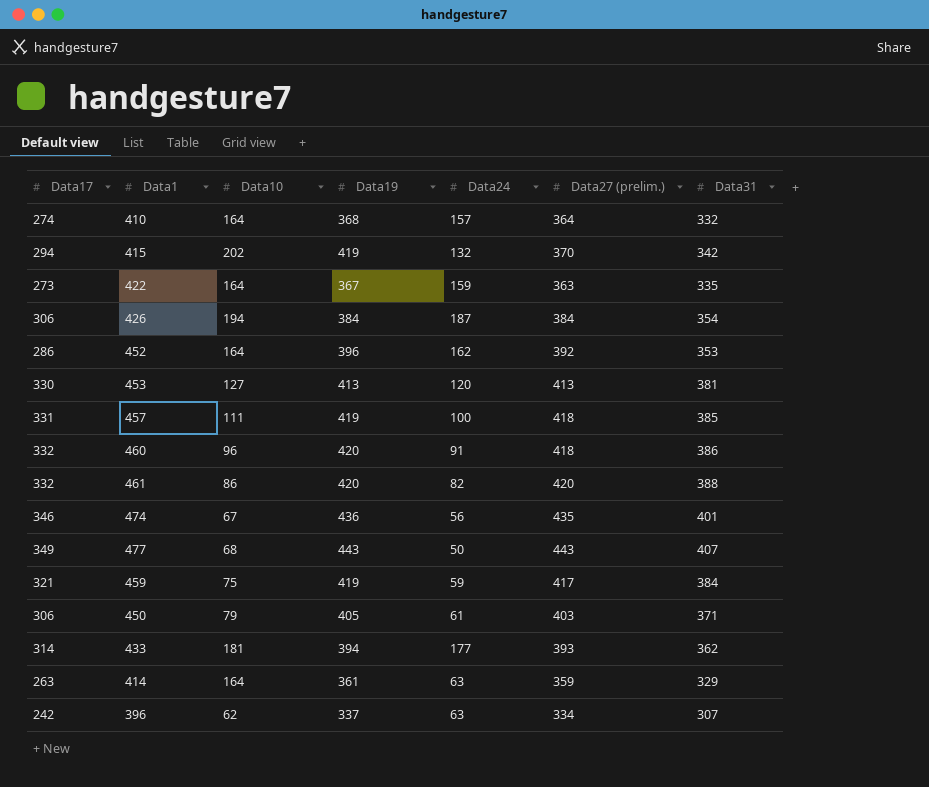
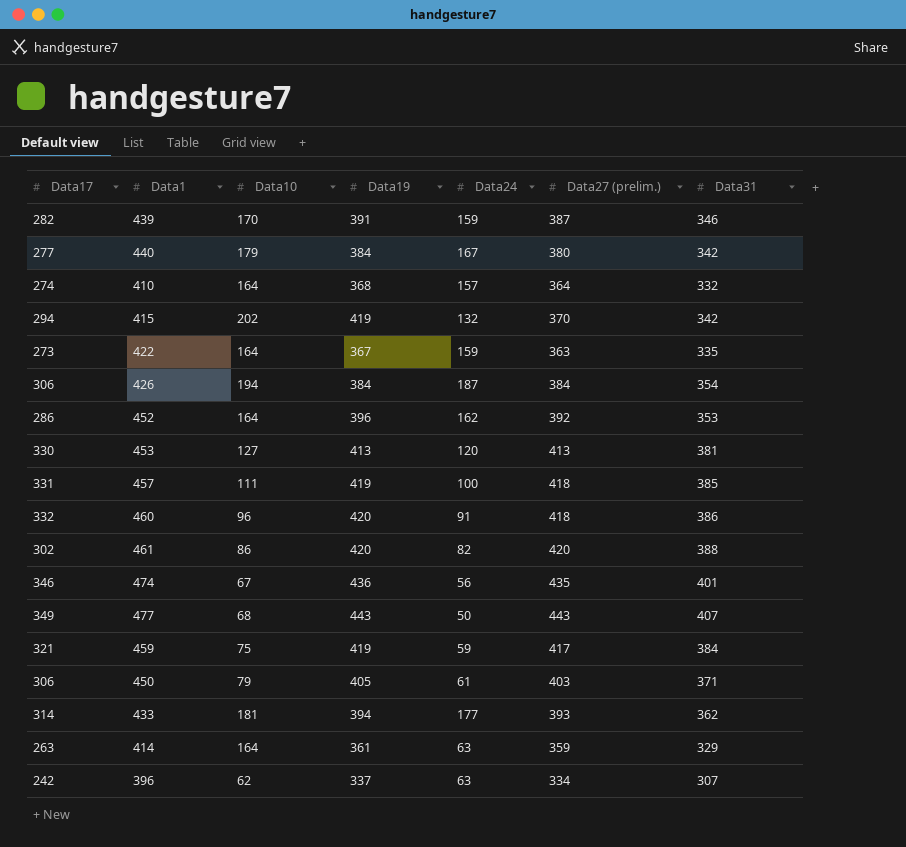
row 439: none -> 282 | 170 | 391 | 159 | 387 | 346
row 440: none -> 277 | 179 | 384 | 167 | 380 | 342
461 | Data17: 332 -> 302

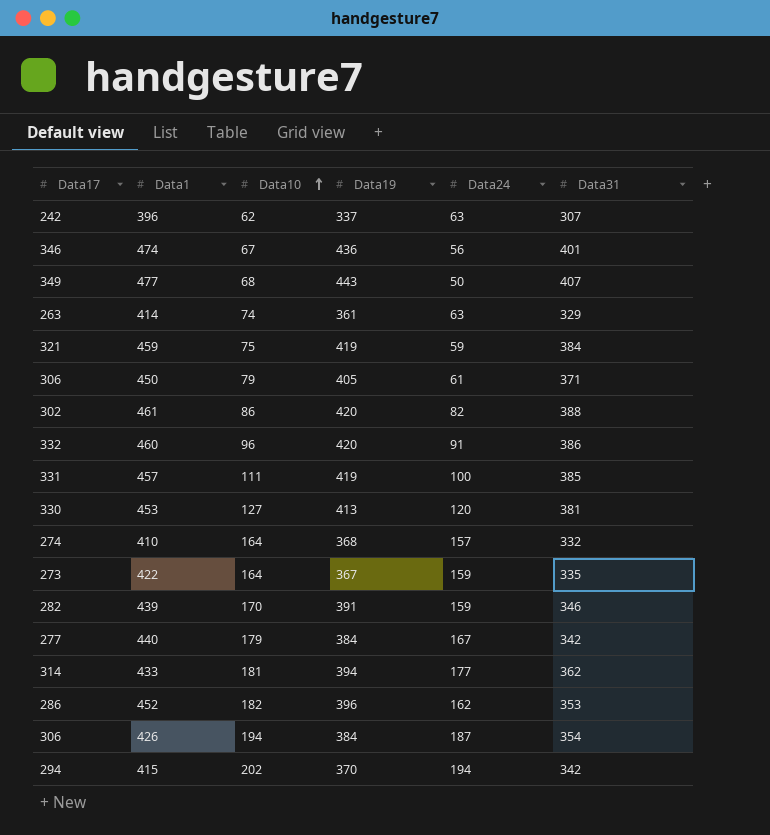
row order: none -> Data10 ascending
column Data27 (prelim.) | position: 6 -> none
414 | Data10: 164 -> 74
452 | Data10: 164 -> 182
415 | Data19: 419 -> 370
415 | Data24: 132 -> 194

